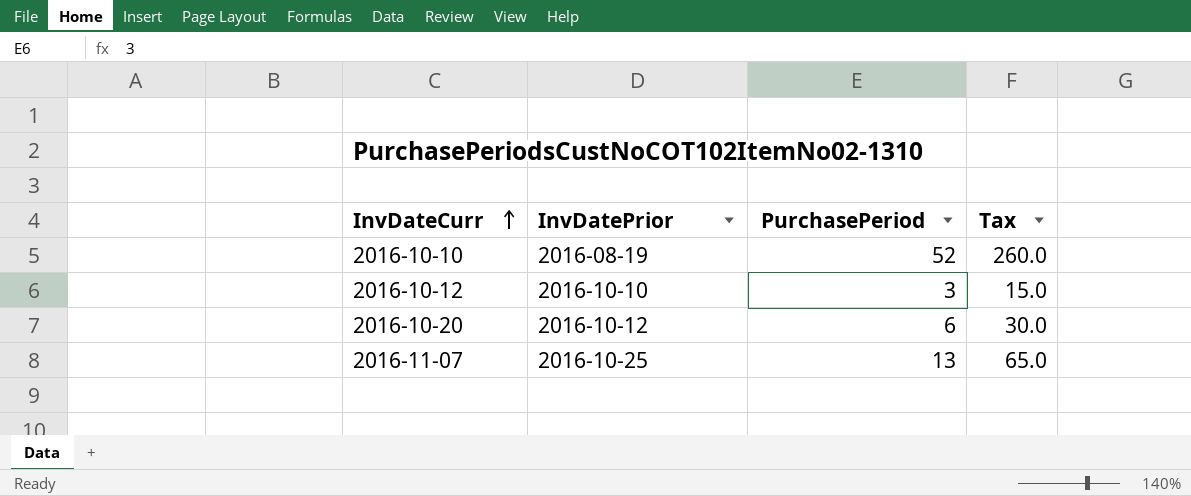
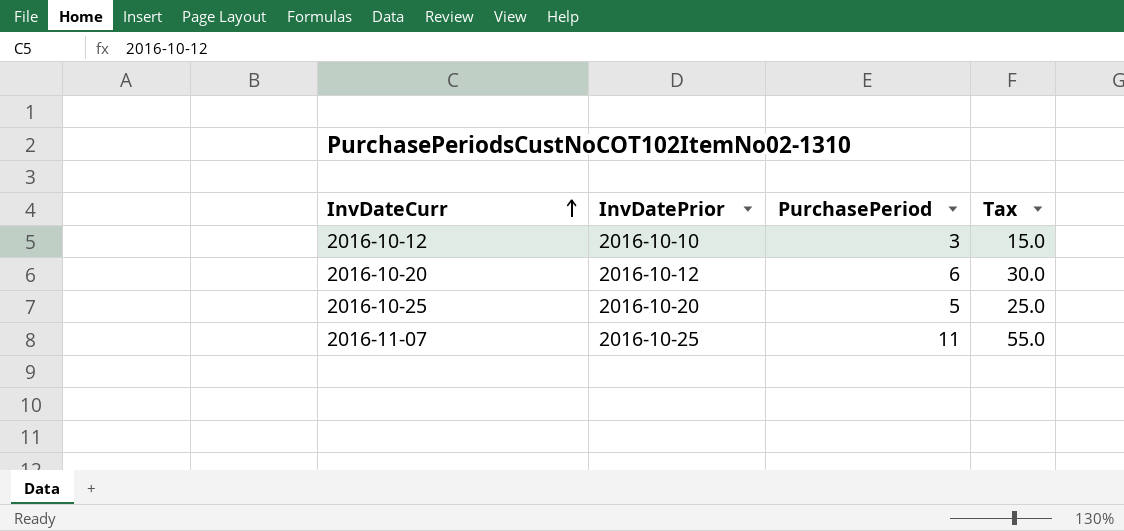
row 2016-10-10: 2016-08-19 | 52 | 260.0 -> none
row 2016-10-25: none -> 2016-10-20 | 5 | 25.0
2016-11-07 | PurchasePeriod: 13 -> 11
2016-11-07 | Tax: 65.0 -> 55.0

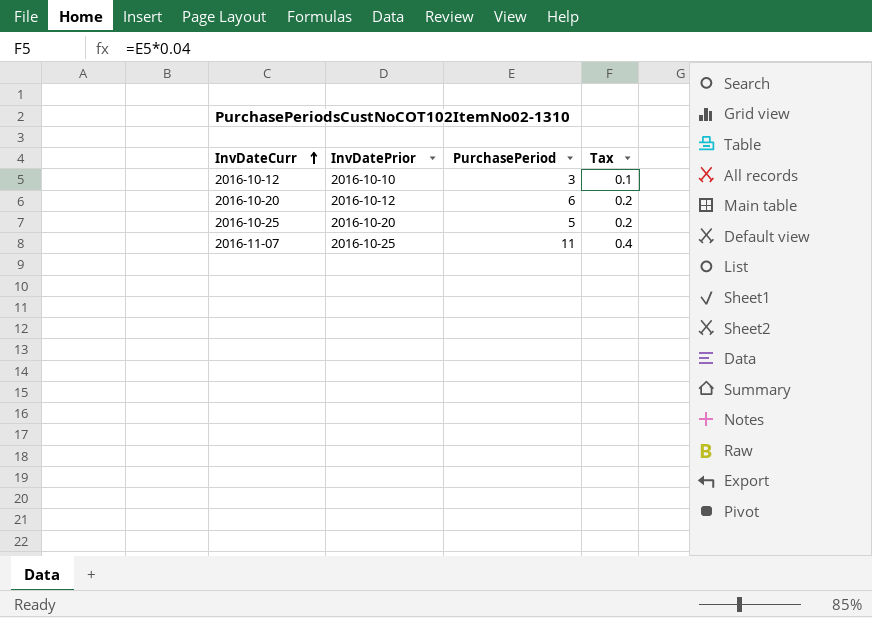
column Tax | formula: [PurchasePeriod] * 5 -> [PurchasePeriod] * 0.04

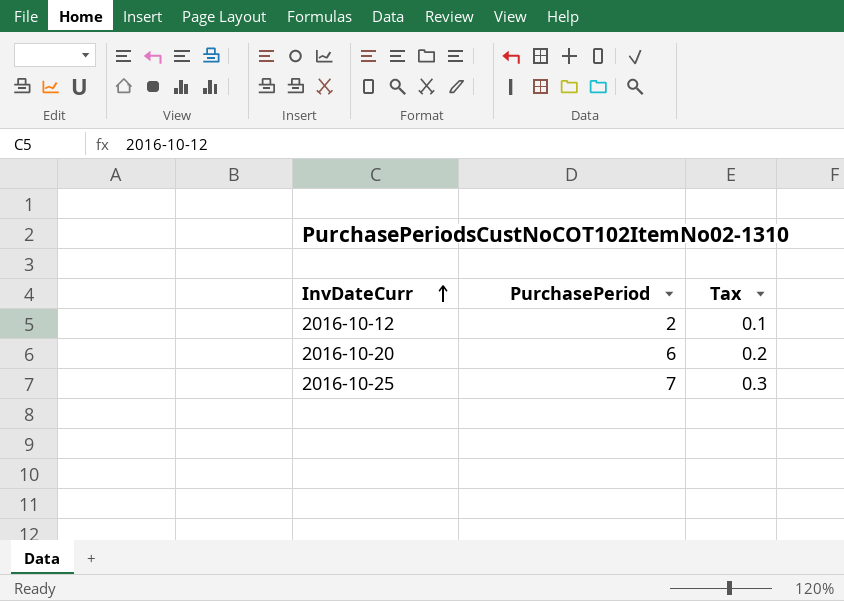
column InvDatePrior | position: 2 -> none
row 2016-11-07: 2016-10-25 | 11 | 0.4 -> none
2016-10-12 | PurchasePeriod: 3 -> 2
2016-10-25 | PurchasePeriod: 5 -> 7
2016-10-25 | Tax: 0.2 -> 0.3

